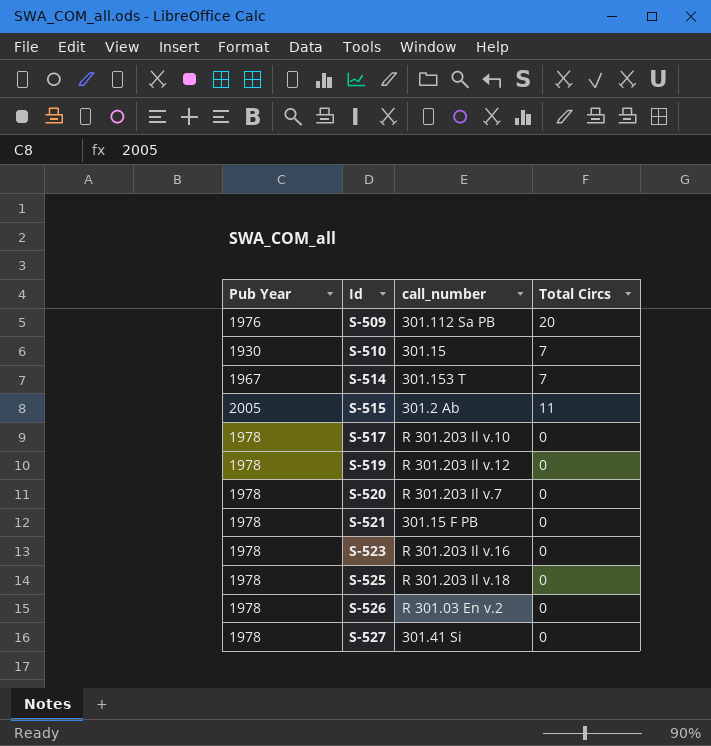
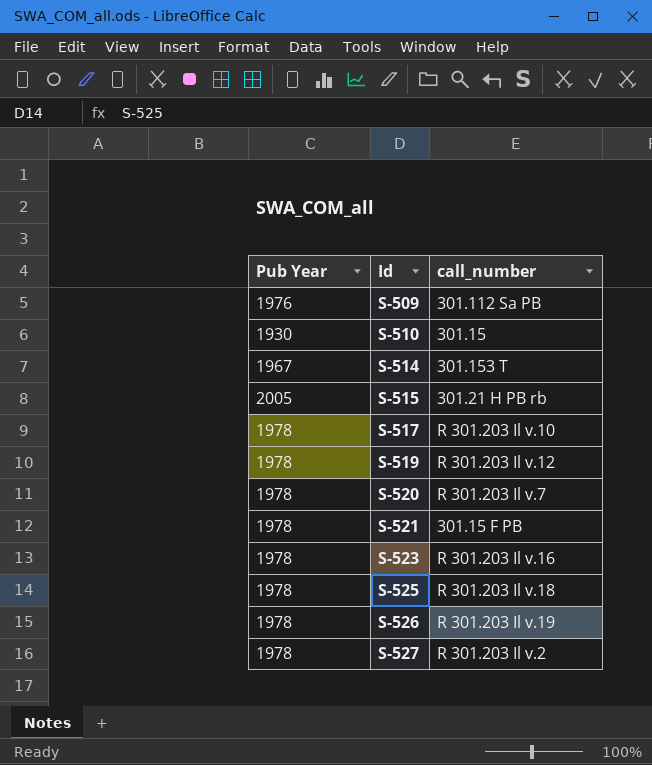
column Total Circs | position: 4 -> none
S-515 | call_number: 301.2 Ab -> 301.21 H PB rb
S-526 | call_number: R 301.03 En v.2 -> R 301.203 Il v.19
S-527 | call_number: 301.41 Si -> R 301.203 Il v.2

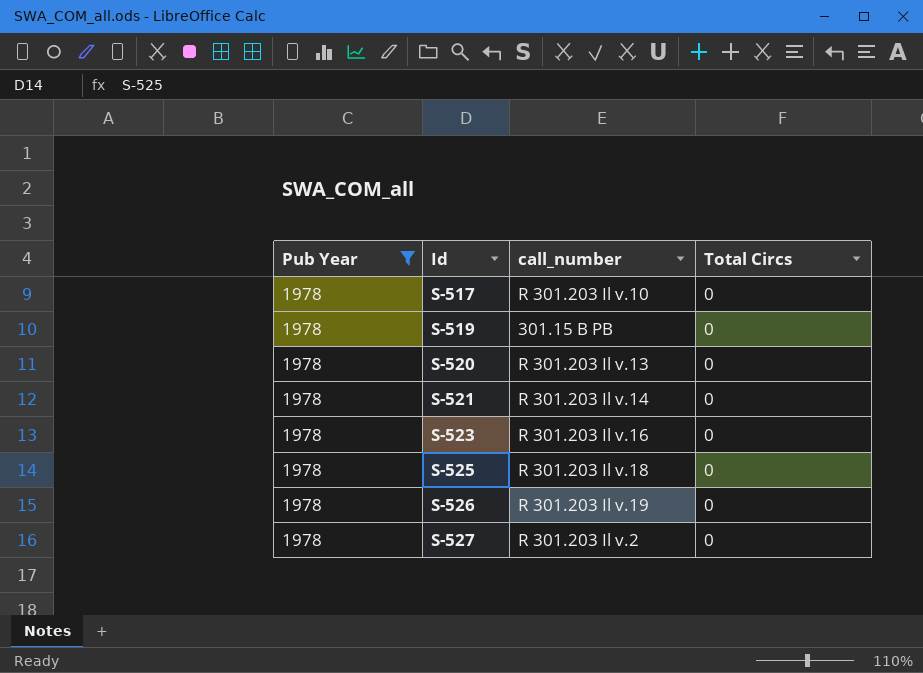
filter: none -> Pub Year = 1978
column Total Circs | position: none -> 4
S-519 | call_number: R 301.203 Il v.12 -> 301.15 B PB
S-520 | call_number: R 301.203 Il v.7 -> R 301.203 Il v.13
S-521 | call_number: 301.15 F PB -> R 301.203 Il v.14

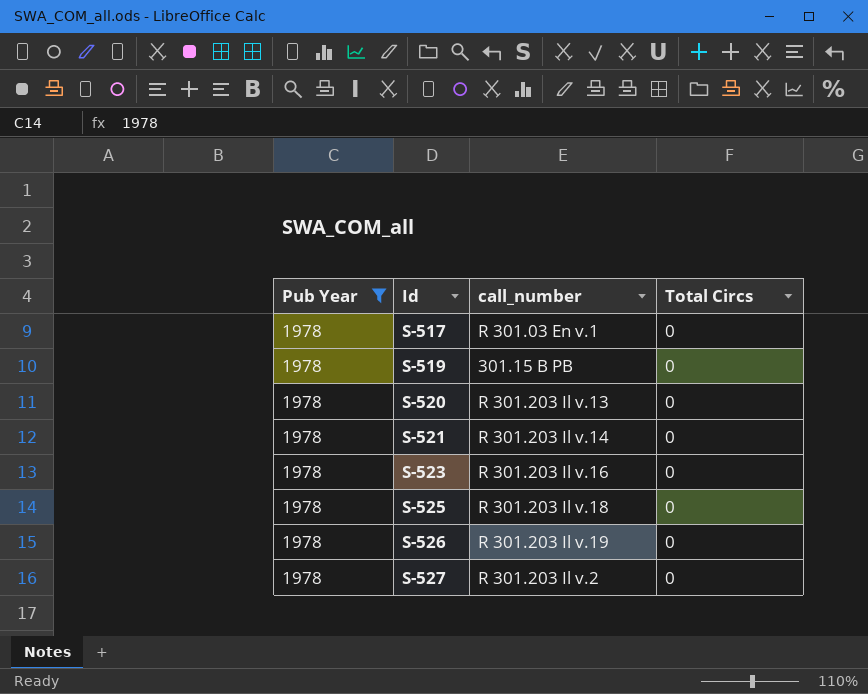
S-517 | call_number: R 301.203 Il v.10 -> R 301.03 En v.1

